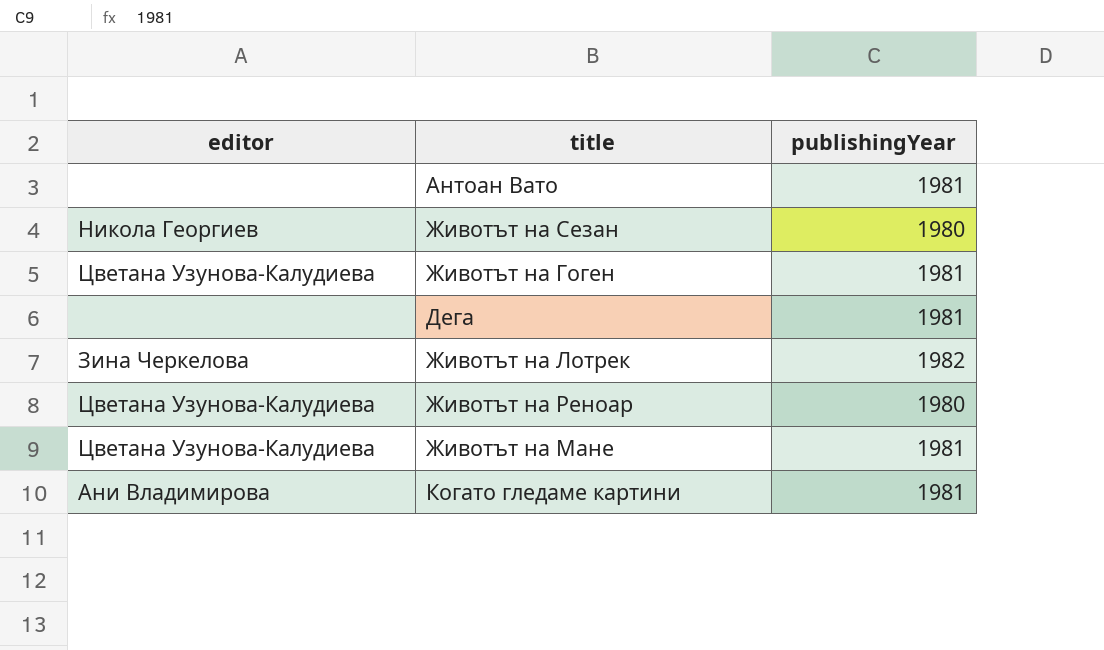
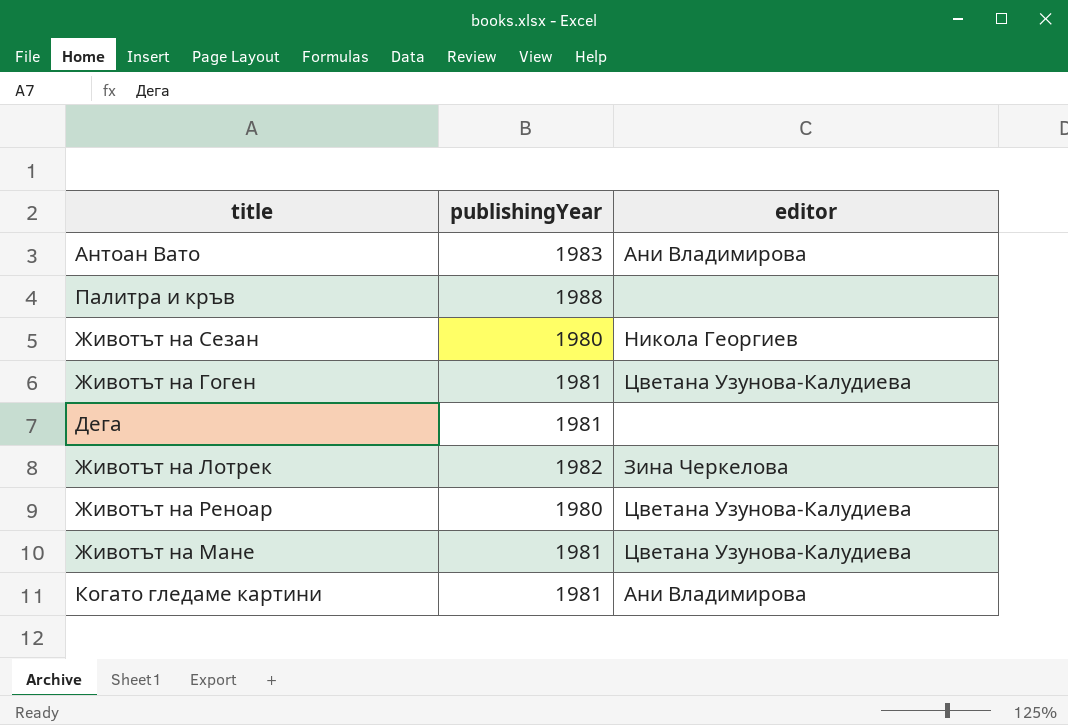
column editor | position: 1 -> 3
Антоан Вато | publishingYear: 1981 -> 1983
Антоан Вато | editor: none -> Ани Владимирова
row Палитра и кръв: none -> 1988 | none

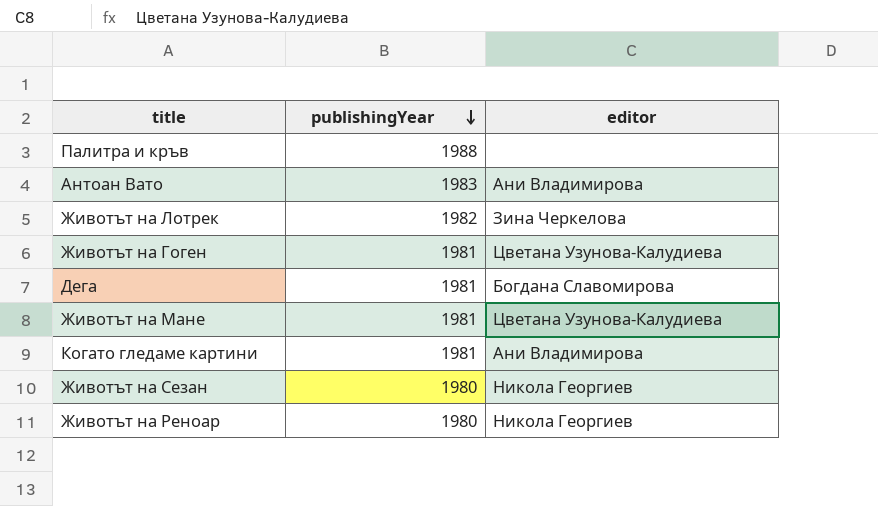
row order: none -> publishingYear descending
Дега | editor: none -> Богдана Славомирова
Животът на Реноар | editor: Цветана Узунова-Калудиева -> Никола Георгиев

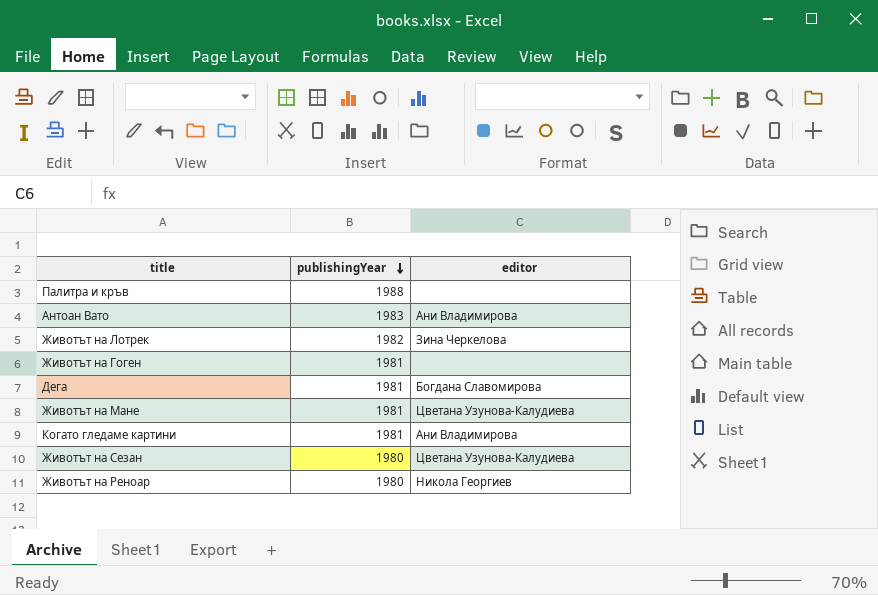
Животът на Гоген | editor: Цветана Узунова-Калудиева -> none
Животът на Сезан | editor: Никола Георгиев -> Цветана Узунова-Калудиева

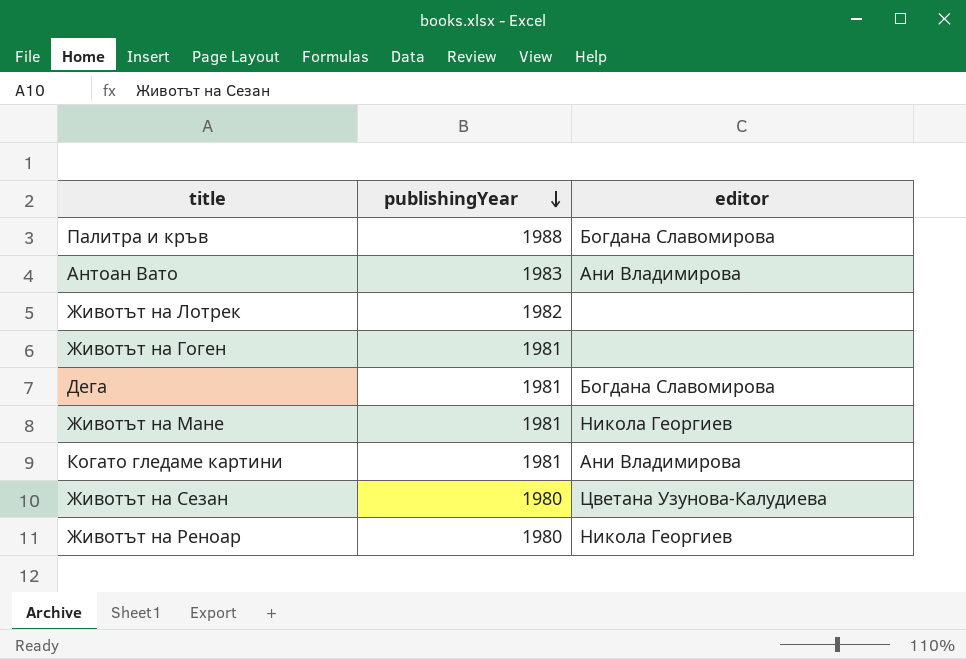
Палитра и кръв | editor: none -> Богдана Славомирова
Животът на Лотрек | editor: Зина Черкелова -> none
Животът на Мане | editor: Цветана Узунова-Калудиева -> Никола Георгиев

